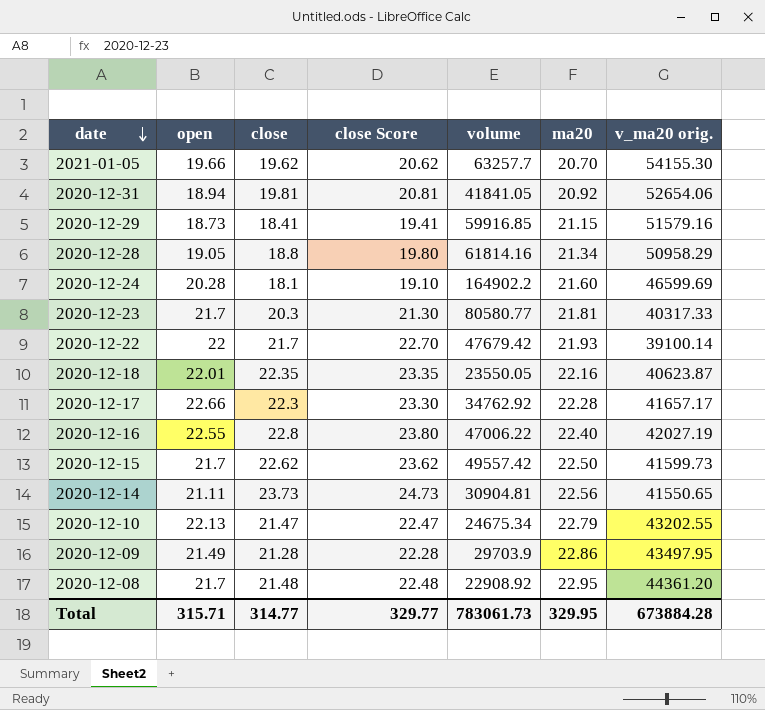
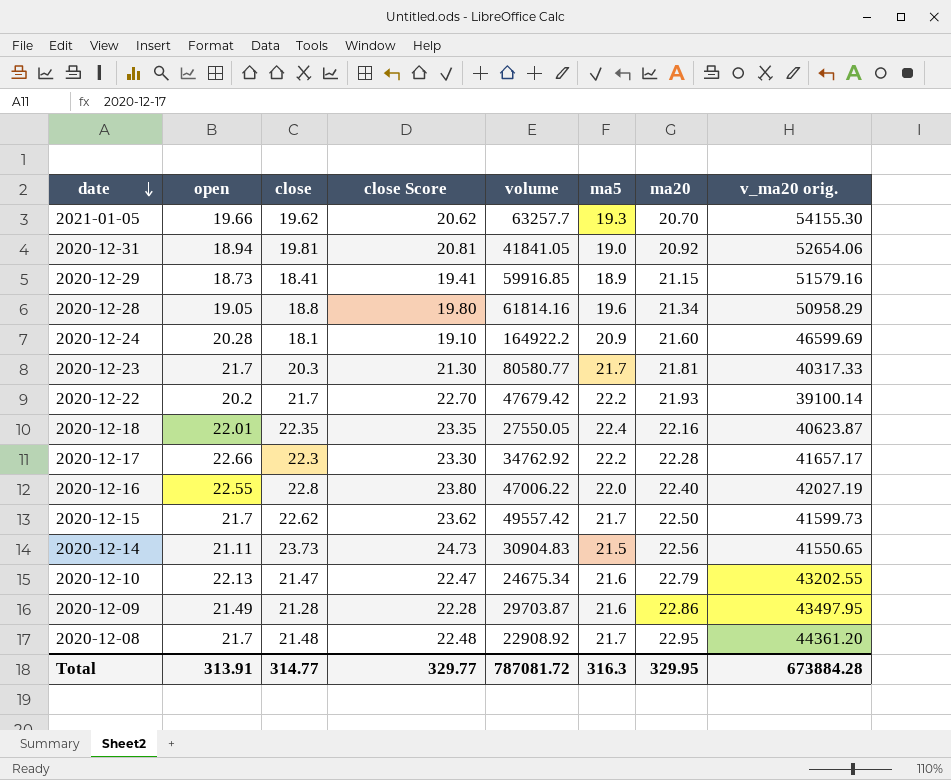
column ma5 | position: none -> 6
2020-12-24 | volume: 164902.2 -> 164922.2
2020-12-22 | open: 22 -> 20.2
2020-12-18 | volume: 23550.05 -> 27550.05
2020-12-14 | volume: 30904.81 -> 30904.83
2020-12-09 | volume: 29703.9 -> 29703.87
Total | open: 315.71 -> 313.91
Total | volume: 783061.73 -> 787081.72

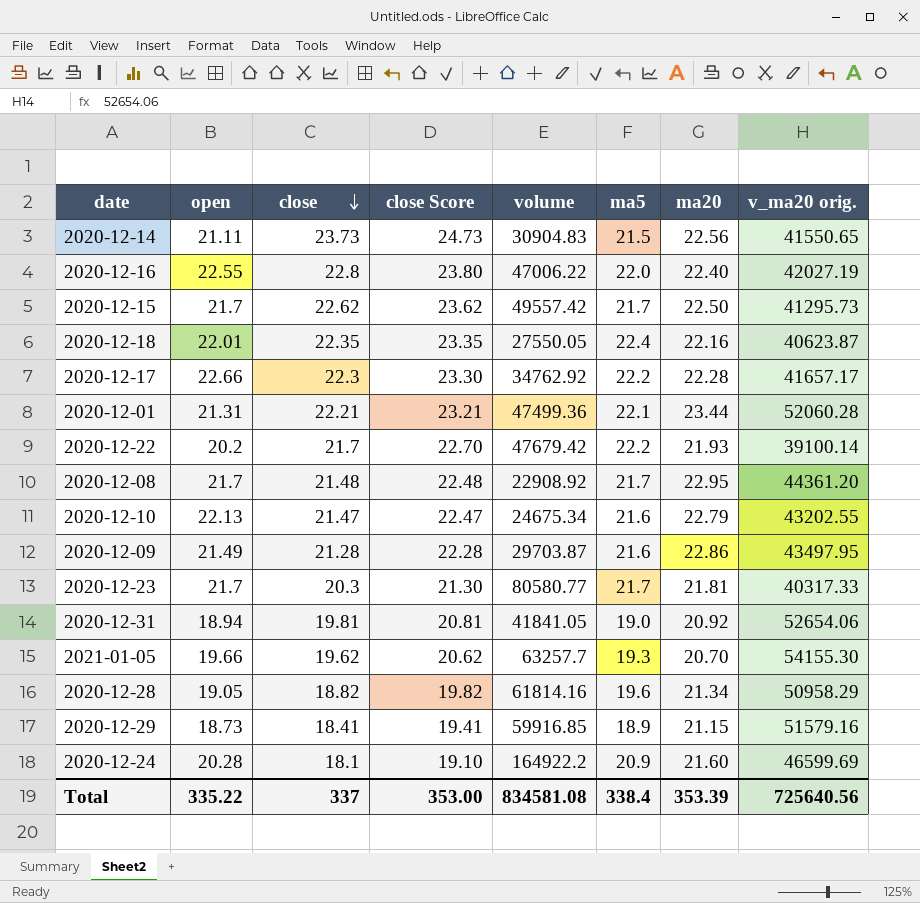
row order: date descending -> close descending
2020-12-15 | v_ma20 orig.: 41599.73 -> 41295.73
row 2020-12-01: none -> 21.31 | 22.21 | 23.21 | 47499.36 | 22.1 | 23.44 | 52060.28
2020-12-28 | close: 18.8 -> 18.82
2020-12-28 | close Score: 19.80 -> 19.82
Total | open: 313.91 -> 335.22
Total | close: 314.77 -> 337
Total | close Score: 329.77 -> 353.00
Total | volume: 787081.72 -> 834581.08
Total | ma5: 316.3 -> 338.4
Total | ma20: 329.95 -> 353.39
Total | v_ma20 orig.: 673884.28 -> 725640.56

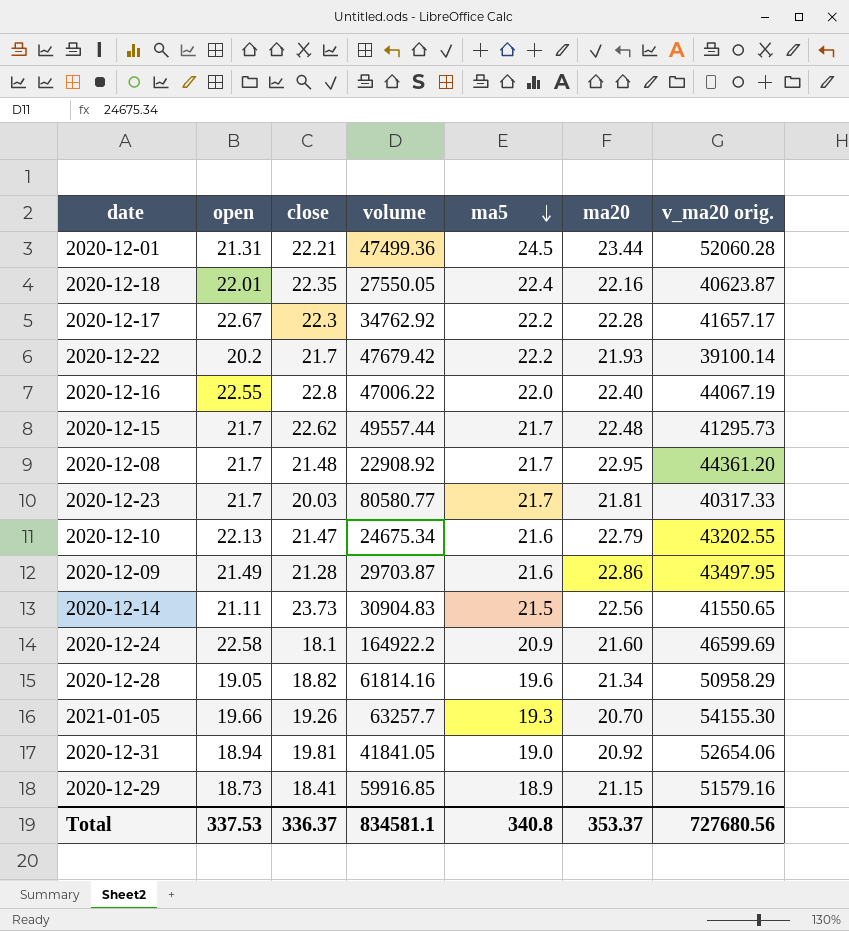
row order: close descending -> ma5 descending
column close Score | formula: [close] + 1 -> none
2020-12-01 | ma5: 22.1 -> 24.5
2020-12-17 | open: 22.66 -> 22.67
2020-12-16 | v_ma20 orig.: 42027.19 -> 44067.19
2020-12-15 | volume: 49557.42 -> 49557.44
2020-12-15 | ma20: 22.50 -> 22.48
2020-12-23 | close: 20.3 -> 20.03
2020-12-24 | open: 20.28 -> 22.58
2021-01-05 | close: 19.62 -> 19.26
Total | open: 335.22 -> 337.53
Total | close: 337 -> 336.37
Total | volume: 834581.08 -> 834581.1
Total | ma5: 338.4 -> 340.8
Total | ma20: 353.39 -> 353.37
Total | v_ma20 orig.: 725640.56 -> 727680.56

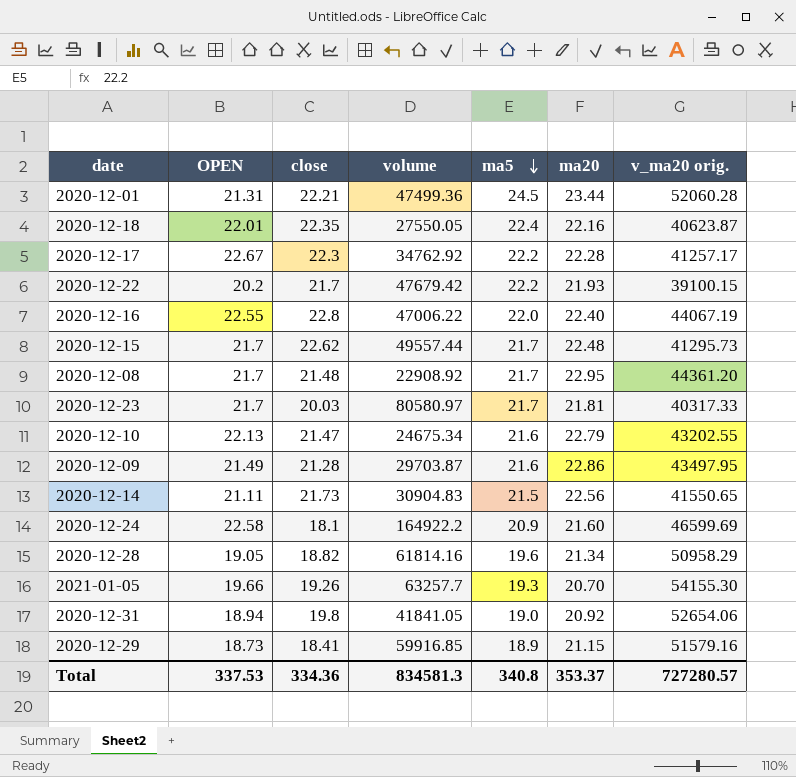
column name: open -> OPEN
2020-12-17 | v_ma20 orig.: 41657.17 -> 41257.17
2020-12-22 | v_ma20 orig.: 39100.14 -> 39100.15
2020-12-23 | volume: 80580.77 -> 80580.97
2020-12-14 | close: 23.73 -> 21.73
2020-12-31 | close: 19.81 -> 19.8
Total | close: 336.37 -> 334.36
Total | volume: 834581.1 -> 834581.3
Total | v_ma20 orig.: 727680.56 -> 727280.57

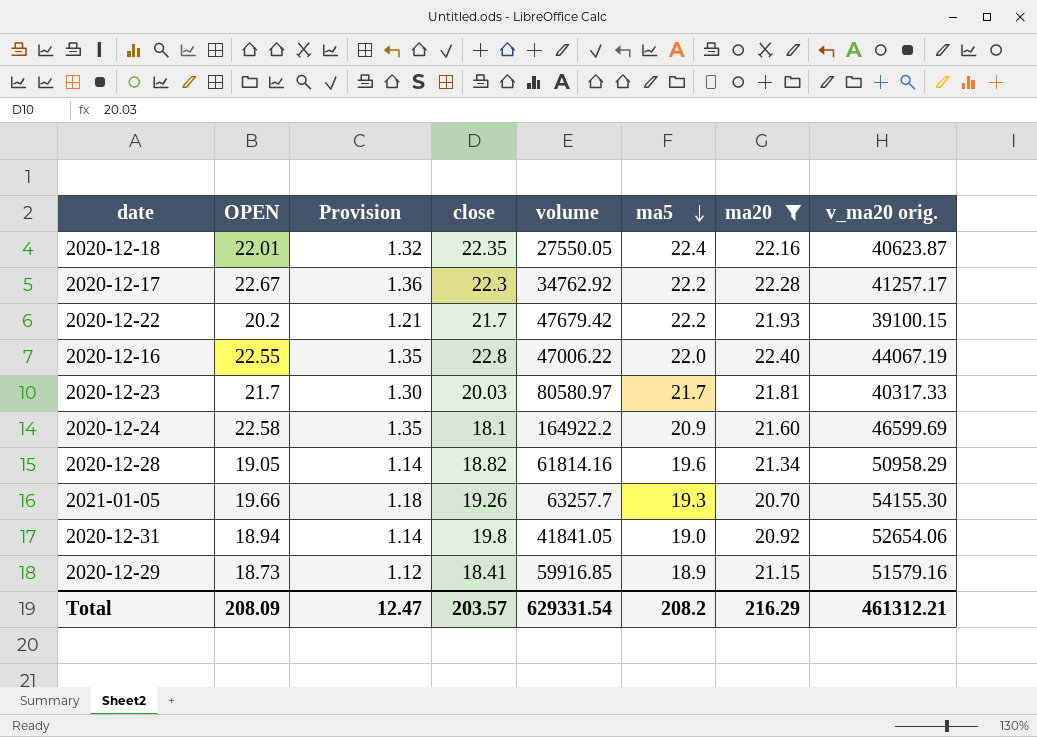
filter: none -> ma20 <= 22.40
column Provision | formula: none -> [OPEN] * 0.06
Total | OPEN: 337.53 -> 208.09
Total | close: 334.36 -> 203.57
Total | volume: 834581.3 -> 629331.54
Total | ma5: 340.8 -> 208.2
Total | ma20: 353.37 -> 216.29
Total | v_ma20 orig.: 727280.57 -> 461312.21

